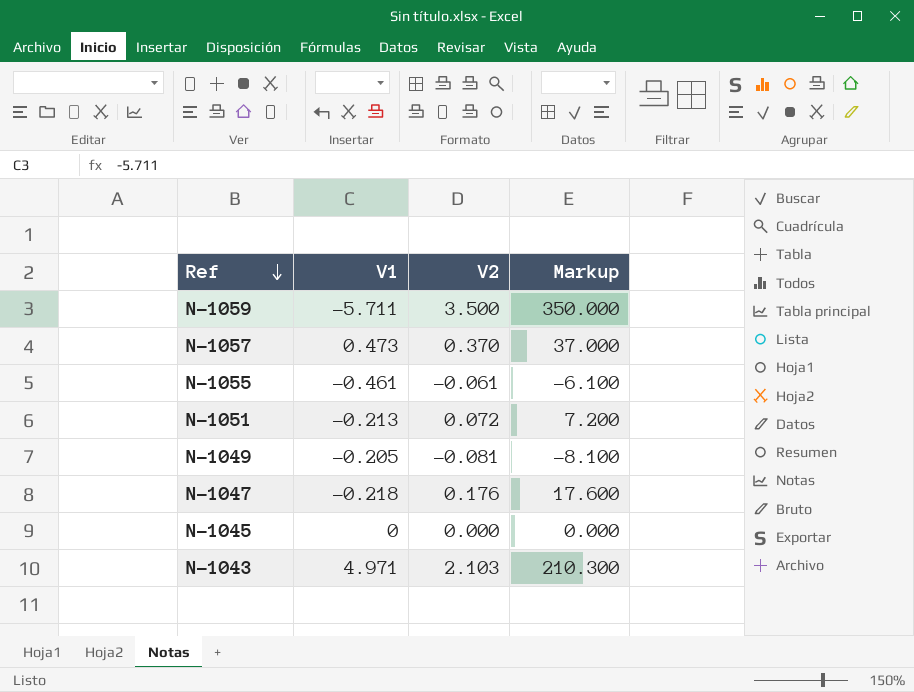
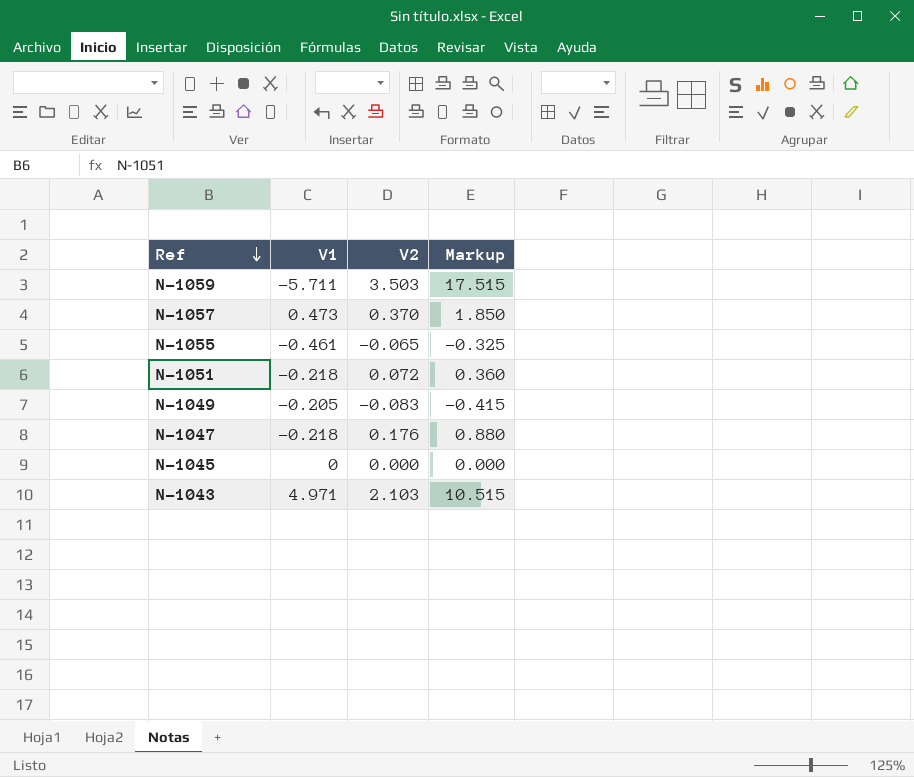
column Markup | formula: [V2] * 100 -> [V2] * 5
N-1059 | V2: 3.500 -> 3.503
N-1055 | V2: -0.061 -> -0.065
N-1051 | V1: -0.213 -> -0.218
N-1049 | V2: -0.081 -> -0.083

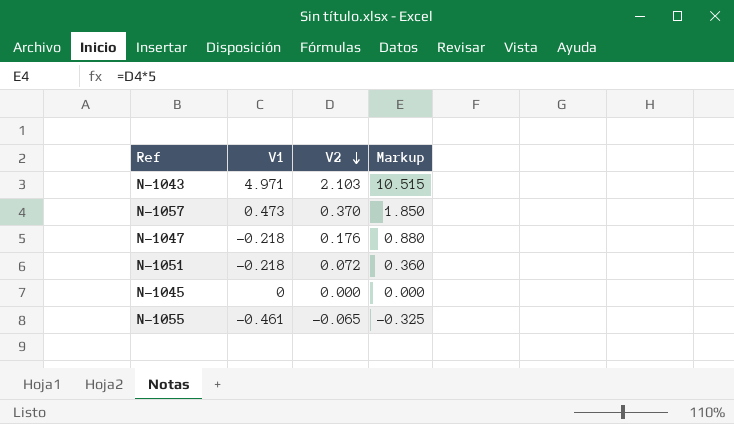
row order: Ref descending -> V2 descending
row N-1059: -5.711 | 3.503 | 17.515 -> none
row N-1049: -0.205 | -0.083 | -0.415 -> none

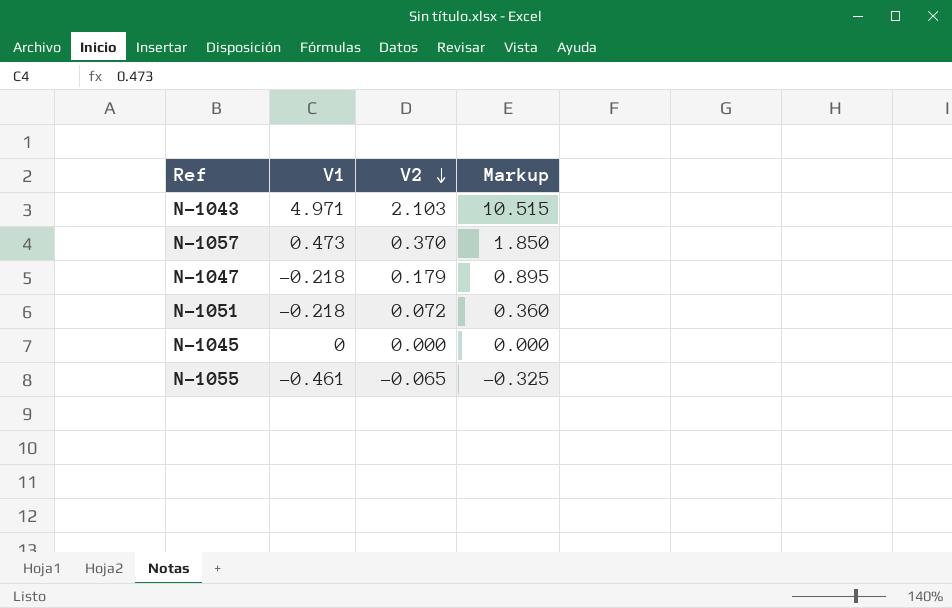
N-1047 | V2: 0.176 -> 0.179
N-1047 | Markup: 0.880 -> 0.895

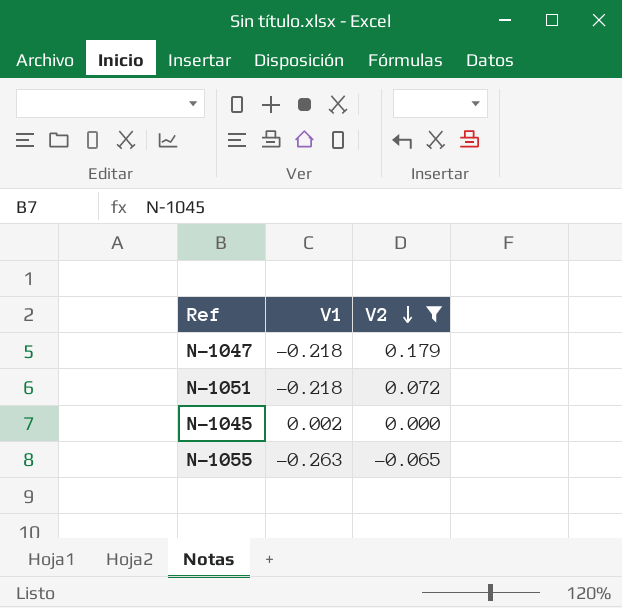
filter: none -> V2 <= 0.179
column Markup | formula: [V2] * 5 -> none
N-1045 | V1: 0 -> 0.002
N-1055 | V1: -0.461 -> -0.263

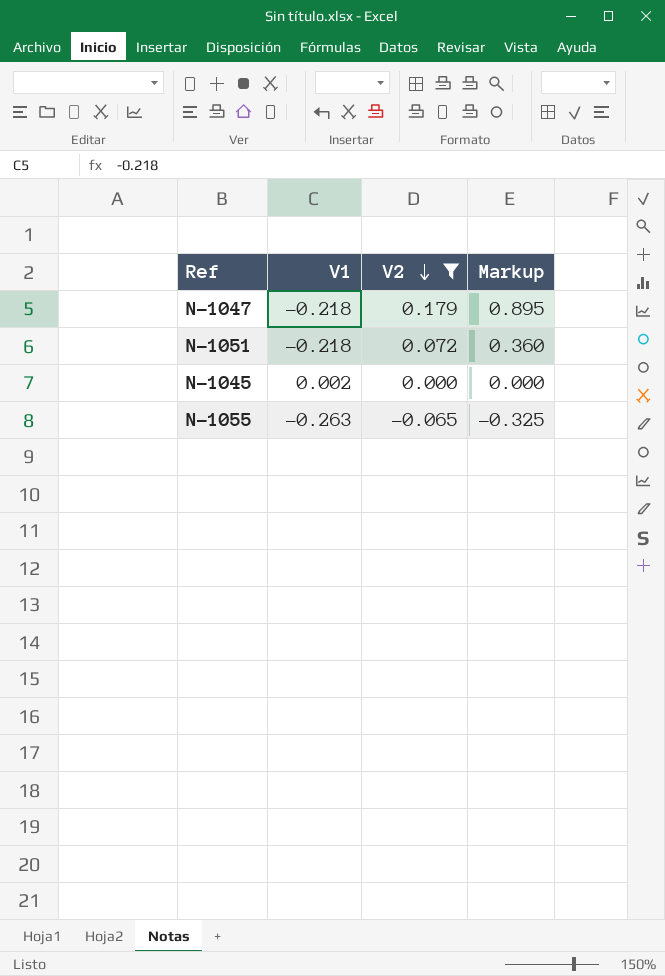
column Markup | formula: none -> [V2] * 5

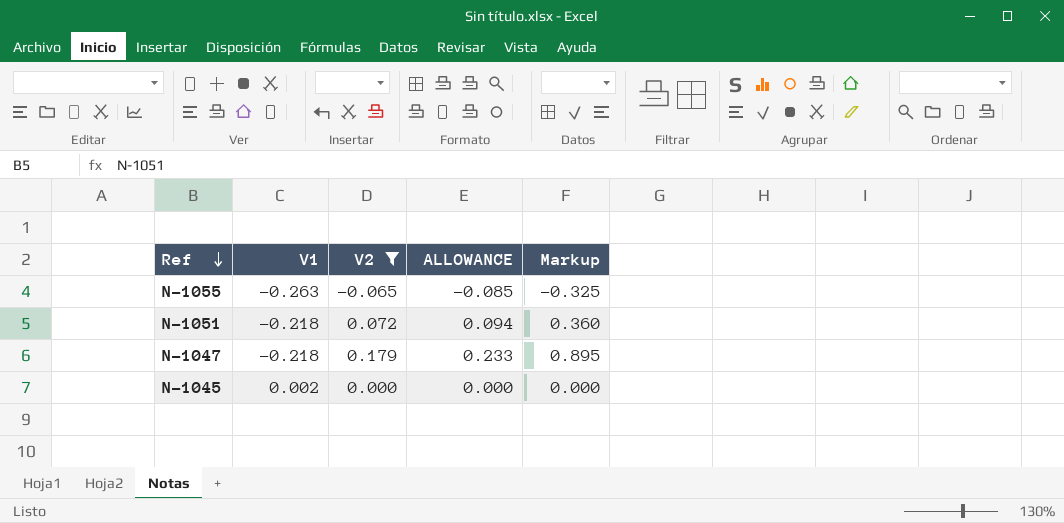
row order: V2 descending -> Ref descending
column ALLOWANCE | formula: none -> [V2] * 1.3

